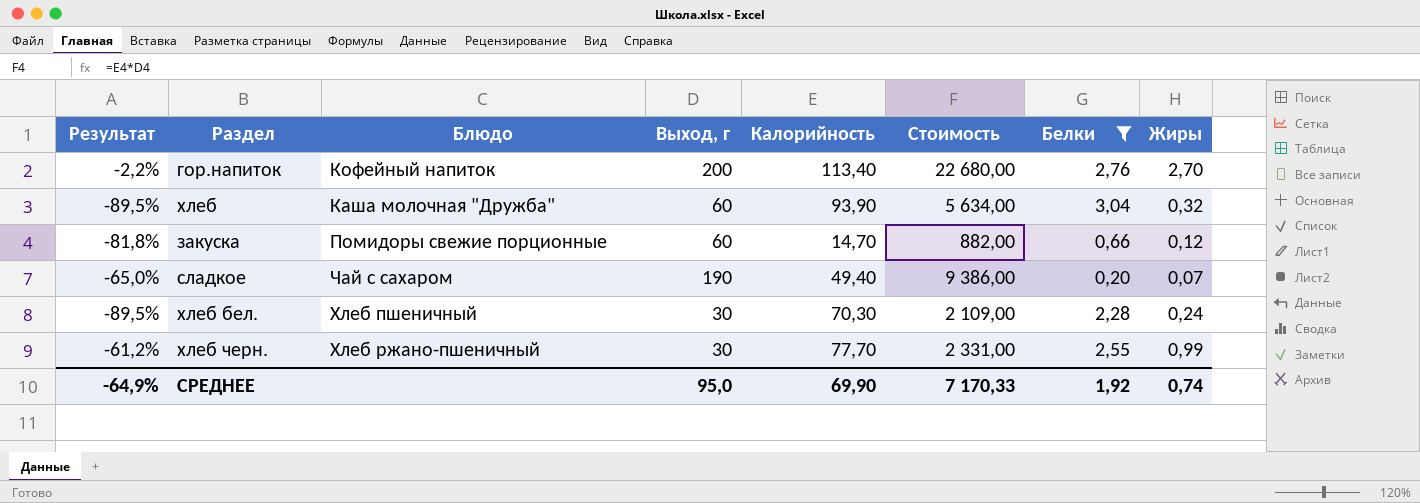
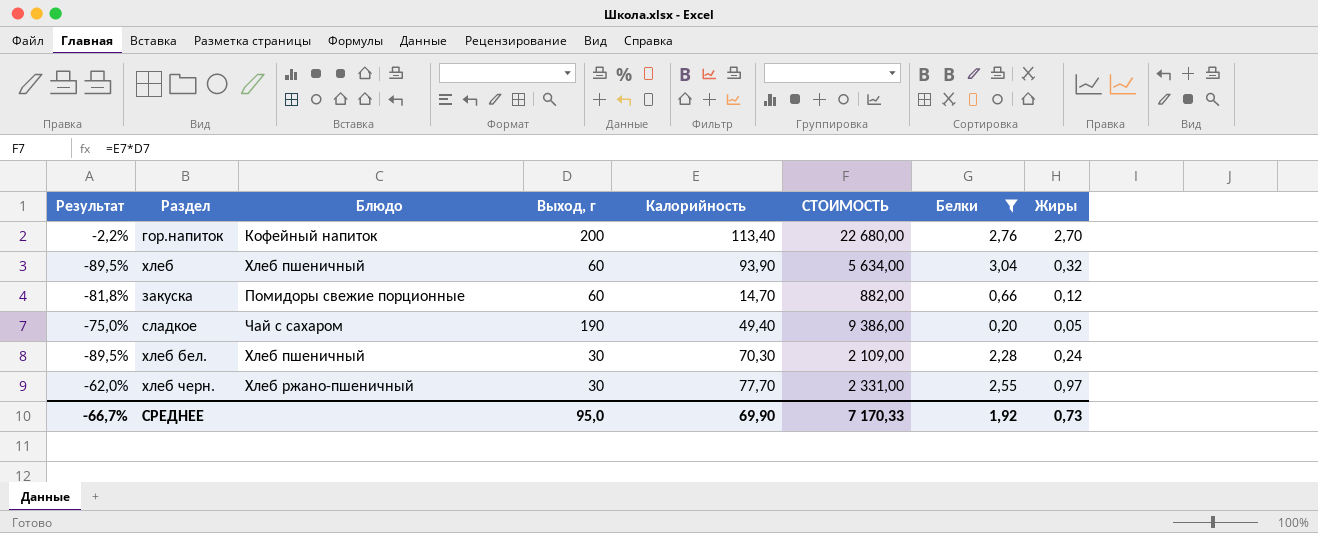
column name: Стоимость -> СТОИМОСТЬ
хлеб | Блюдо: Каша молочная "Дружба" -> Хлеб пшеничный
сладкое | Результат: -65,0% -> -75,0%
сладкое | Жиры: 0,07 -> 0,05
хлеб черн. | Результат: -61,2% -> -62,0%
хлеб черн. | Жиры: 0,99 -> 0,97
СРЕДНЕЕ | Результат: -64,9% -> -66,7%
СРЕДНЕЕ | Жиры: 0,74 -> 0,73

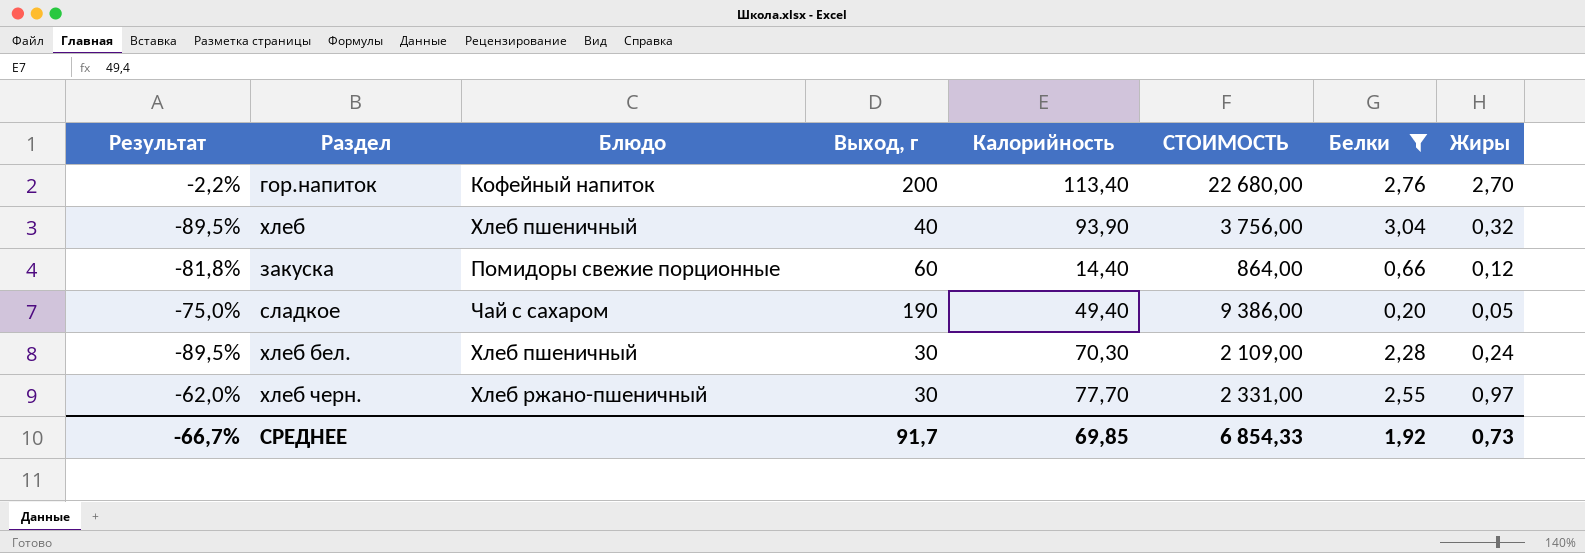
хлеб | Выход, г: 60 -> 40
хлеб | СТОИМОСТЬ: 5 634,00 -> 3 756,00
закуска | Калорийность: 14,70 -> 14,40
закуска | СТОИМОСТЬ: 882,00 -> 864,00
СРЕДНЕЕ | Выход, г: 95,0 -> 91,7
СРЕДНЕЕ | Калорийность: 69,90 -> 69,85
СРЕДНЕЕ | СТОИМОСТЬ: 7 170,33 -> 6 854,33

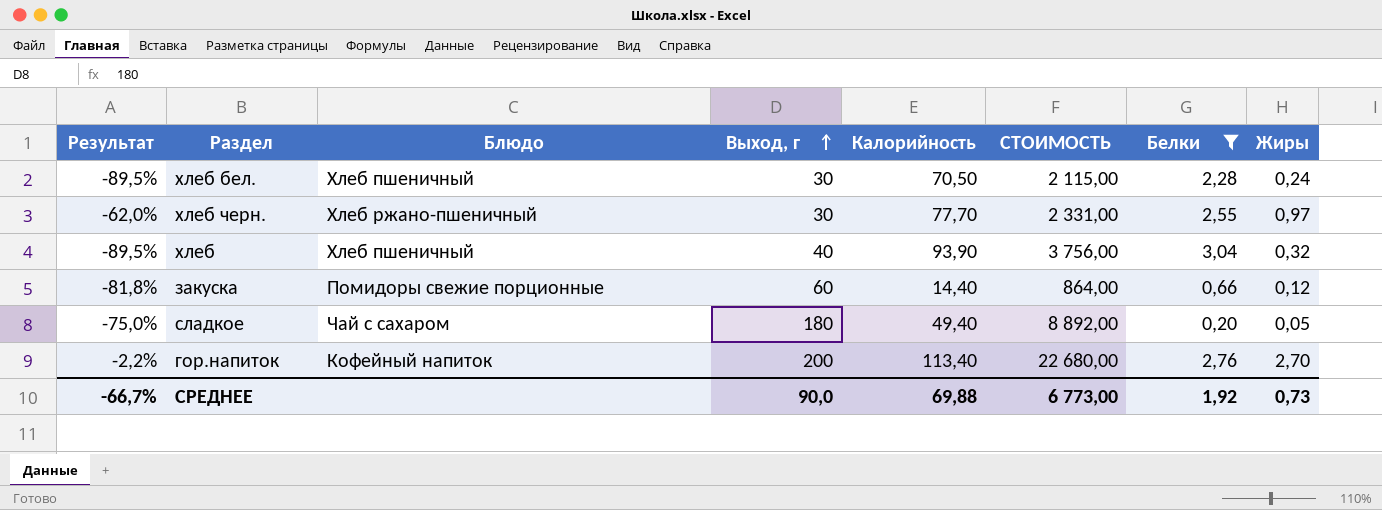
row order: none -> Выход, г ascending
хлеб бел. | Калорийность: 70,30 -> 70,50
хлеб бел. | СТОИМОСТЬ: 2 109,00 -> 2 115,00
сладкое | Выход, г: 190 -> 180
сладкое | СТОИМОСТЬ: 9 386,00 -> 8 892,00
СРЕДНЕЕ | Выход, г: 91,7 -> 90,0
СРЕДНЕЕ | Калорийность: 69,85 -> 69,88
СРЕДНЕЕ | СТОИМОСТЬ: 6 854,33 -> 6 773,00

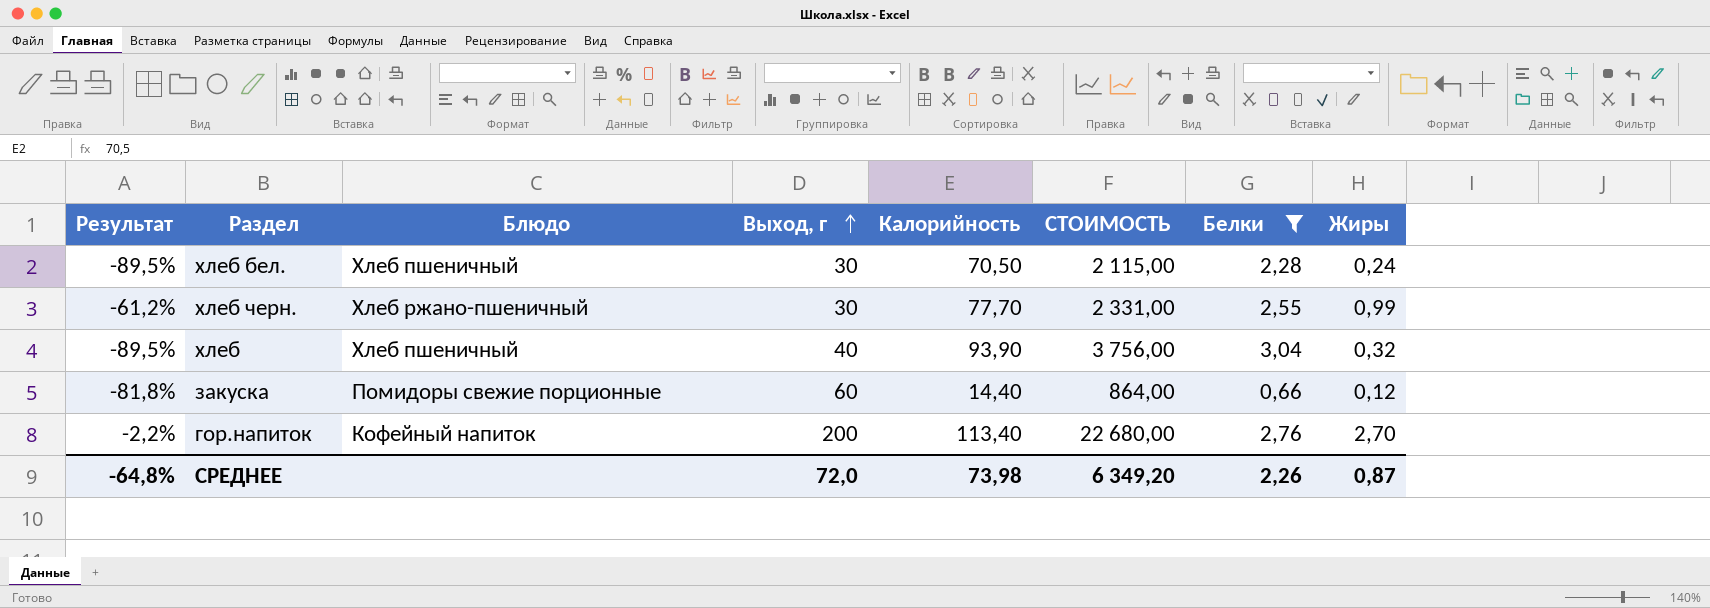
row сладкое: -75,0% | Чай с сахаром | 180 | 49,40 | 8 892,00 | 0,20 | 0,05 -> none
хлеб черн. | Результат: -62,0% -> -61,2%
хлеб черн. | Жиры: 0,97 -> 0,99
СРЕДНЕЕ | Результат: -66,7% -> -64,8%
СРЕДНЕЕ | Выход, г: 90,0 -> 72,0
СРЕДНЕЕ | Калорийность: 69,88 -> 73,98
СРЕДНЕЕ | СТОИМОСТЬ: 6 773,00 -> 6 349,20
СРЕДНЕЕ | Белки: 1,92 -> 2,26
СРЕДНЕЕ | Жиры: 0,73 -> 0,87

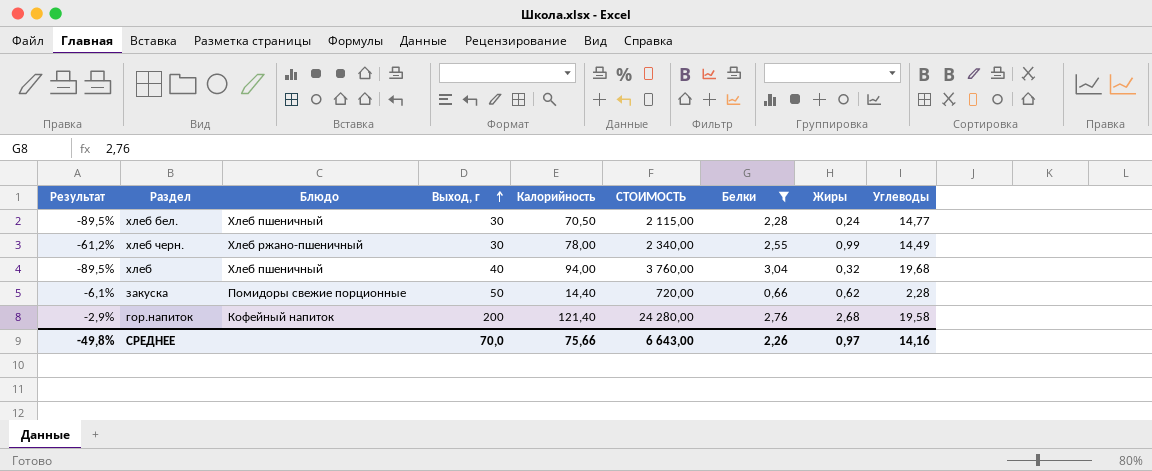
column Углеводы | position: none -> 9
хлеб черн. | Калорийность: 77,70 -> 78,00
хлеб черн. | СТОИМОСТЬ: 2 331,00 -> 2 340,00
хлеб | Калорийность: 93,90 -> 94,00
хлеб | СТОИМОСТЬ: 3 756,00 -> 3 760,00
закуска | Результат: -81,8% -> -6,1%
закуска | Выход, г: 60 -> 50
закуска | СТОИМОСТЬ: 864,00 -> 720,00
закуска | Жиры: 0,12 -> 0,62
гор.напиток | Результат: -2,2% -> -2,9%
гор.напиток | Калорийность: 113,40 -> 121,40
гор.напиток | СТОИМОСТЬ: 22 680,00 -> 24 280,00
гор.напиток | Жиры: 2,70 -> 2,68
СРЕДНЕЕ | Результат: -64,8% -> -49,8%
СРЕДНЕЕ | Выход, г: 72,0 -> 70,0
СРЕДНЕЕ | Калорийность: 73,98 -> 75,66
СРЕДНЕЕ | СТОИМОСТЬ: 6 349,20 -> 6 643,00
СРЕДНЕЕ | Жиры: 0,87 -> 0,97

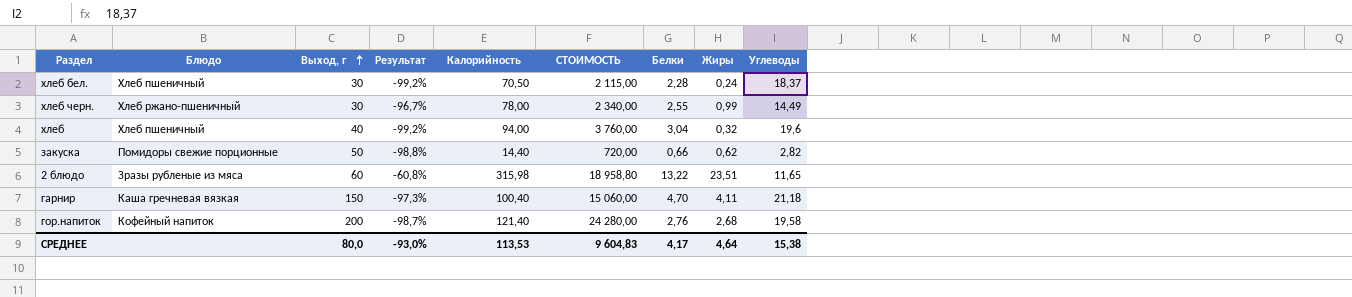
filter: Белки <= 3,04 -> none
column Результат | formula: ([Жиры] - [Белки]) / [Белки] -> ([Жиры] - [Выход, г]) / [Выход, г]
column Результат | position: 1 -> 4
хлеб бел. | Углеводы: 14,77 -> 18,37
хлеб | Углеводы: 19,68 -> 19,6
закуска | Углеводы: 2,28 -> 2,82
СРЕДНЕЕ | Выход, г: 70,0 -> 80,0
СРЕДНЕЕ | Результат: -49,8% -> -93,0%
СРЕДНЕЕ | Калорийность: 75,66 -> 113,53
СРЕДНЕЕ | СТОИМОСТЬ: 6 643,00 -> 9 604,83
СРЕДНЕЕ | Белки: 2,26 -> 4,17
СРЕДНЕЕ | Жиры: 0,97 -> 4,64
СРЕДНЕЕ | Углеводы: 14,16 -> 15,38

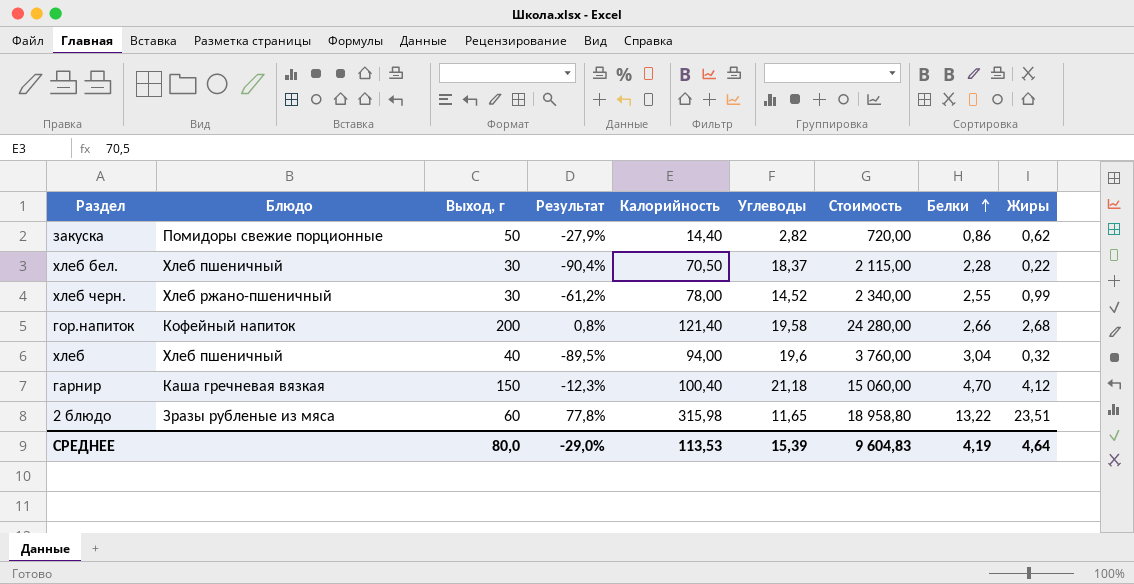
row order: Выход, г ascending -> Белки ascending
column Результат | formula: ([Жиры] - [Выход, г]) / [Выход, г] -> ([Жиры] - [Белки]) / [Белки]
column Углеводы | position: 9 -> 6
column name: СТОИМОСТЬ -> Стоимость
закуска | Белки: 0,66 -> 0,86
хлеб бел. | Жиры: 0,24 -> 0,22
хлеб черн. | Углеводы: 14,49 -> 14,52
гор.напиток | Белки: 2,76 -> 2,66
гарнир | Жиры: 4,11 -> 4,12
СРЕДНЕЕ | Результат: -93,0% -> -29,0%
СРЕДНЕЕ | Углеводы: 15,38 -> 15,39
СРЕДНЕЕ | Белки: 4,17 -> 4,19

